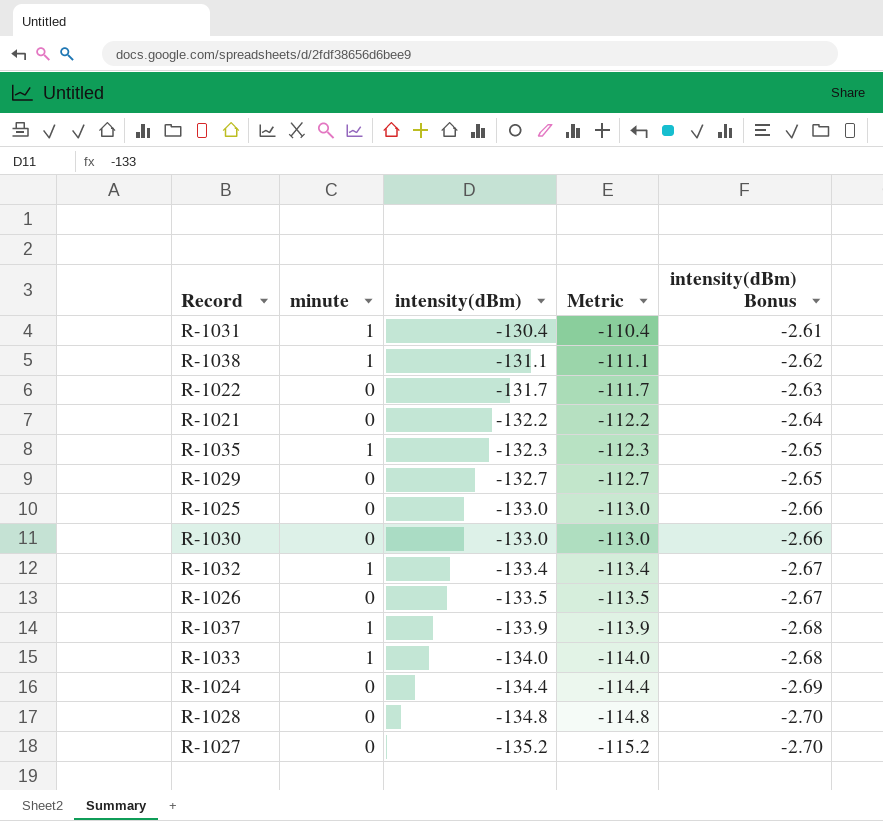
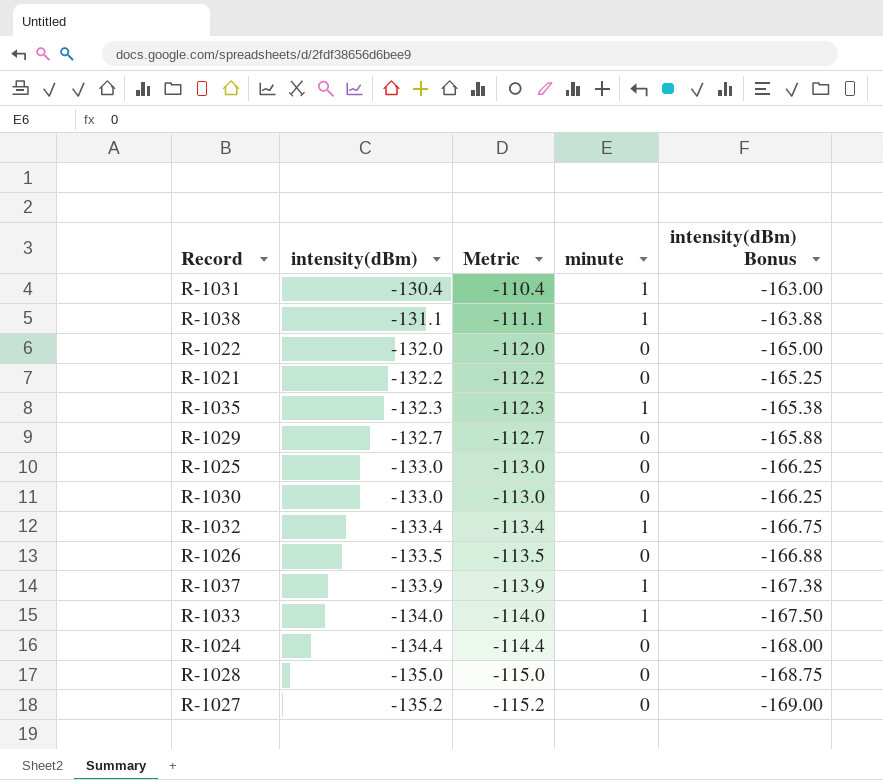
column minute | position: 2 -> 4
column intensity(dBm) Bonus | formula: [intensity(dBm)] * 0.02 -> [intensity(dBm)] * 1.25
R-1022 | intensity(dBm): -131.7 -> -132.0
R-1022 | Metric: -111.7 -> -112.0
R-1028 | intensity(dBm): -134.8 -> -135.0
R-1028 | Metric: -114.8 -> -115.0

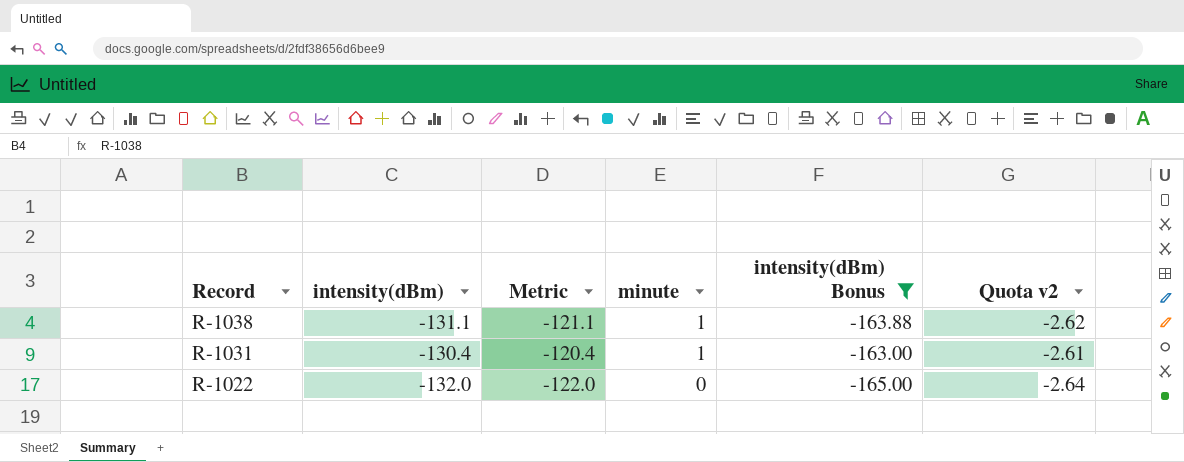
filter: none -> intensity(dBm) Bonus >= -165.00
row order: intensity(dBm) descending -> Record descending
column Metric | formula: [intensity(dBm)] + 20 -> [intensity(dBm)] + 10
column Quota v2 | formula: none -> [intensity(dBm)] * 0.02

